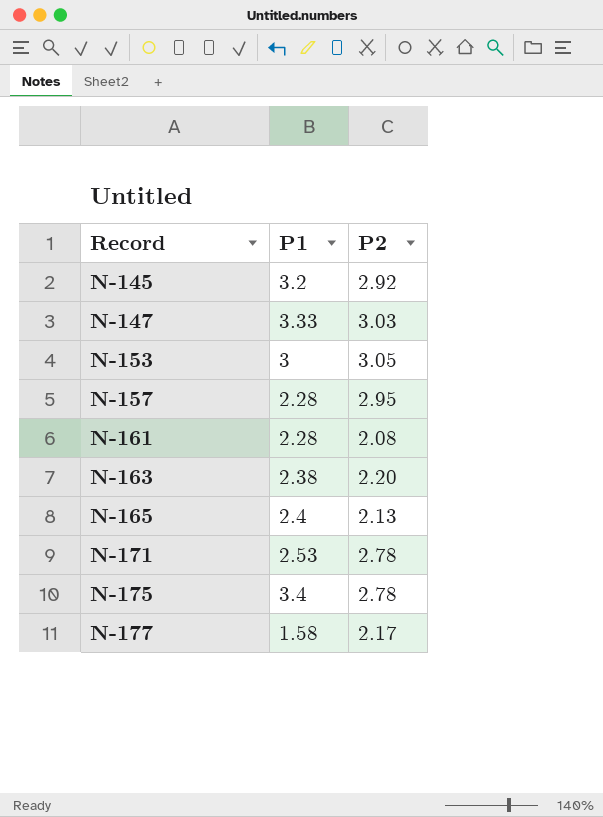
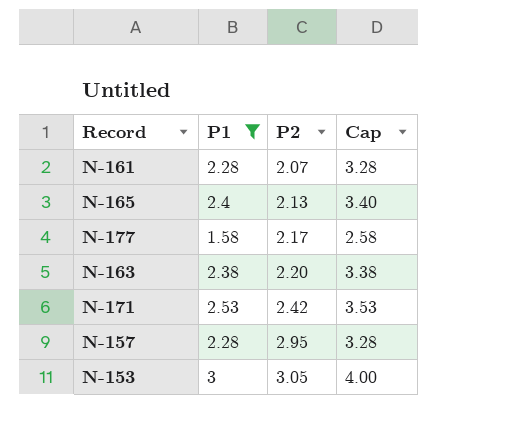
filter: none -> P1 <= 3
row order: Record ascending -> P2 ascending
column Cap | formula: none -> [P1] + 1
N-161 | P2: 2.08 -> 2.07
N-171 | P2: 2.78 -> 2.42

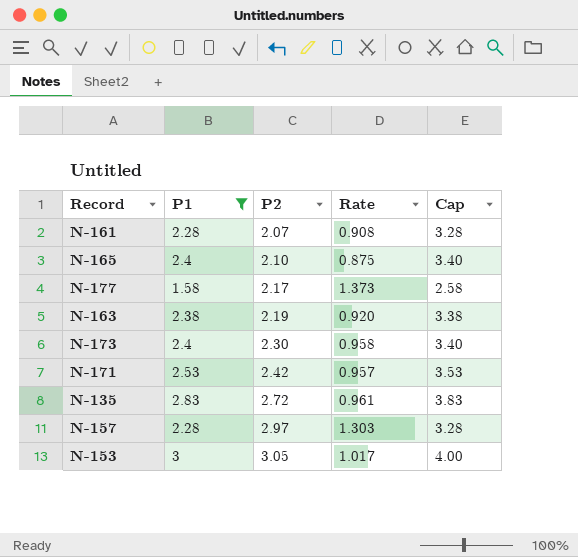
column Rate | formula: none -> [P2] / [P1]
N-165 | P2: 2.13 -> 2.10
N-163 | P2: 2.20 -> 2.19
row N-173: none -> 2.4 | 2.30 | 0.958 | 3.40
row N-135: none -> 2.83 | 2.72 | 0.961 | 3.83
N-157 | P2: 2.95 -> 2.97

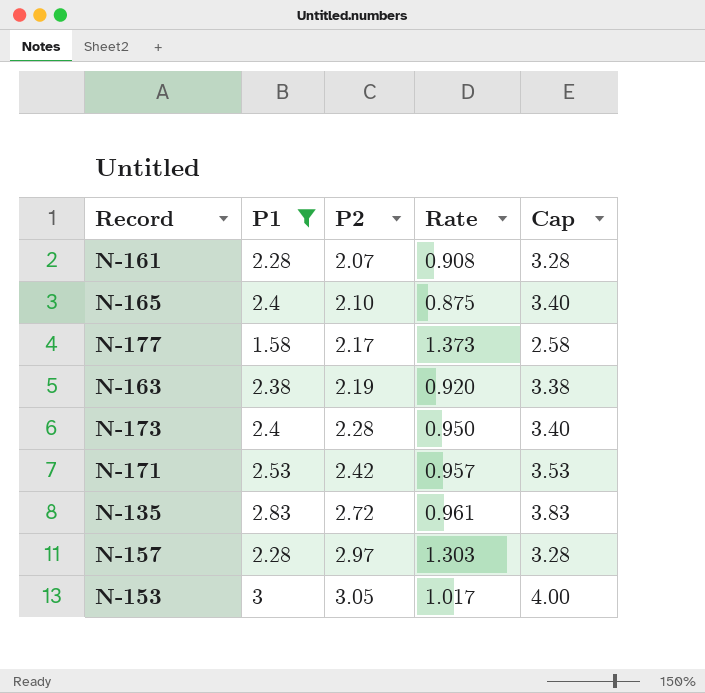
N-173 | P2: 2.30 -> 2.28
N-173 | Rate: 0.958 -> 0.950

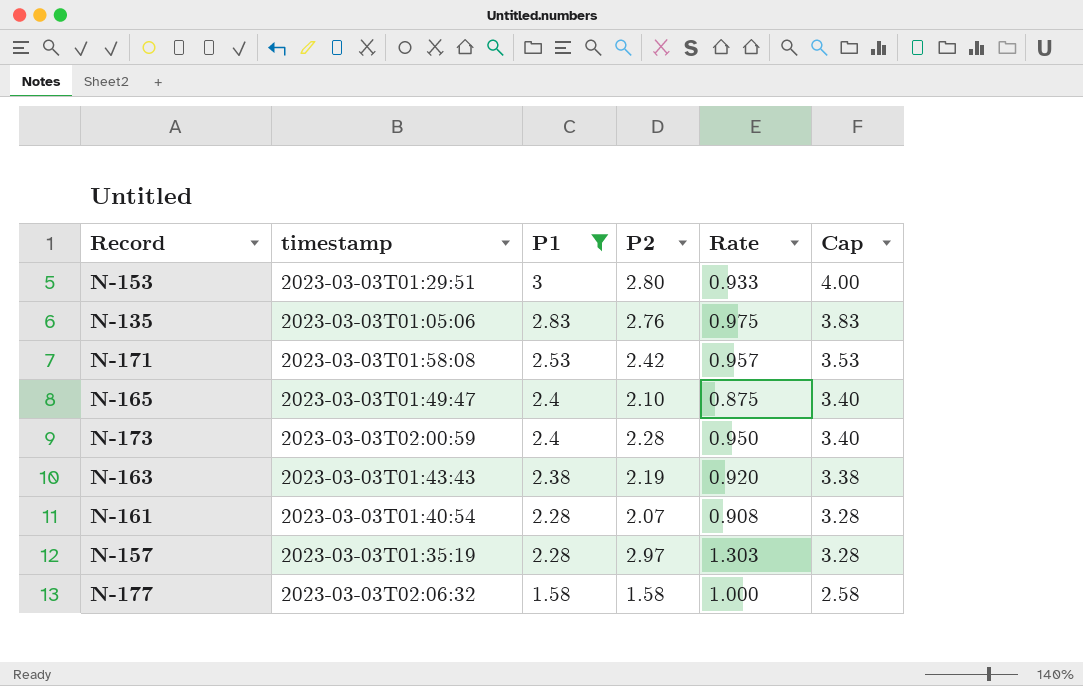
row order: P2 ascending -> P1 descending
column timestamp | position: none -> 2
N-153 | P2: 3.05 -> 2.80
N-153 | Rate: 1.017 -> 0.933
N-135 | P2: 2.72 -> 2.76
N-135 | Rate: 0.961 -> 0.975
N-177 | P2: 2.17 -> 1.58
N-177 | Rate: 1.373 -> 1.000

